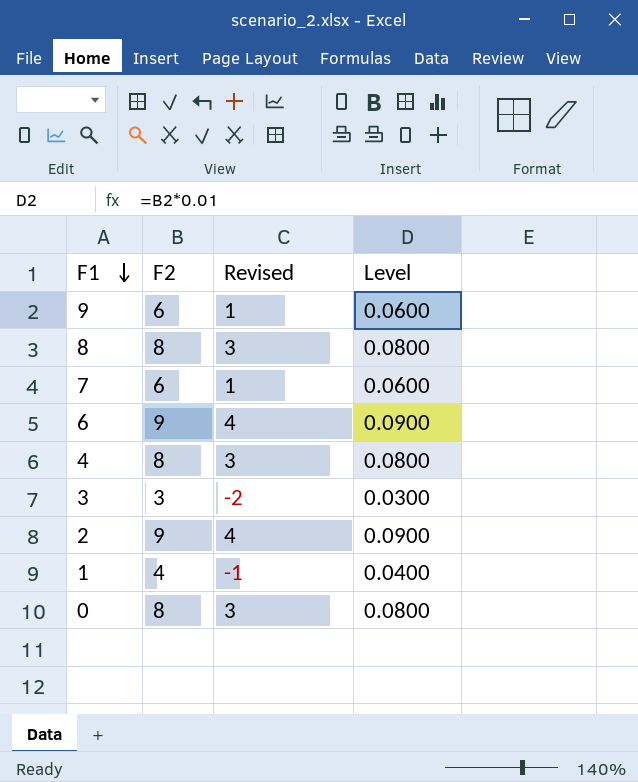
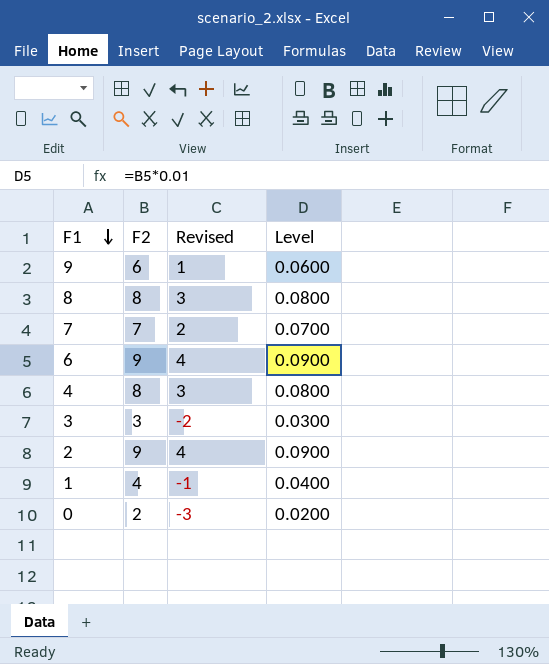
7 | F2: 6 -> 7
7 | Revised: 1 -> 2
7 | Level: 0.0600 -> 0.0700
0 | F2: 8 -> 2
0 | Revised: 3 -> -3
0 | Level: 0.0800 -> 0.0200

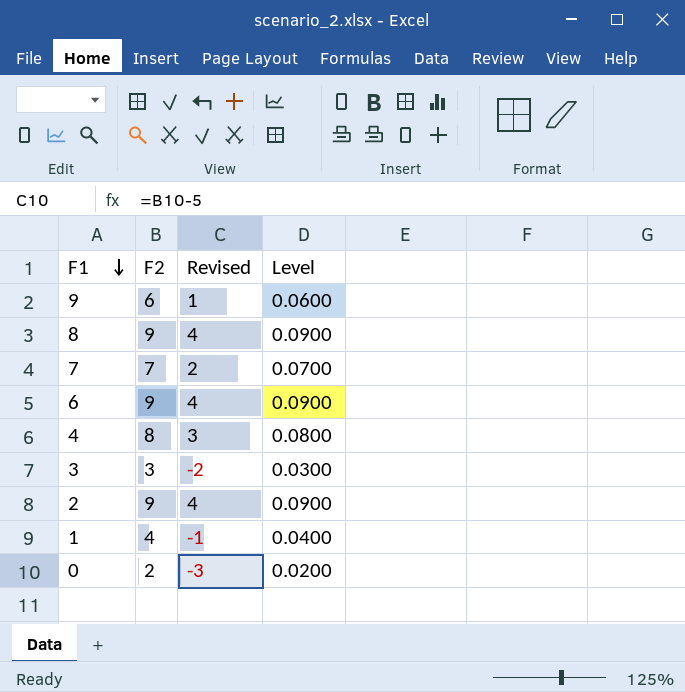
8 | F2: 8 -> 9
8 | Revised: 3 -> 4
8 | Level: 0.0800 -> 0.0900

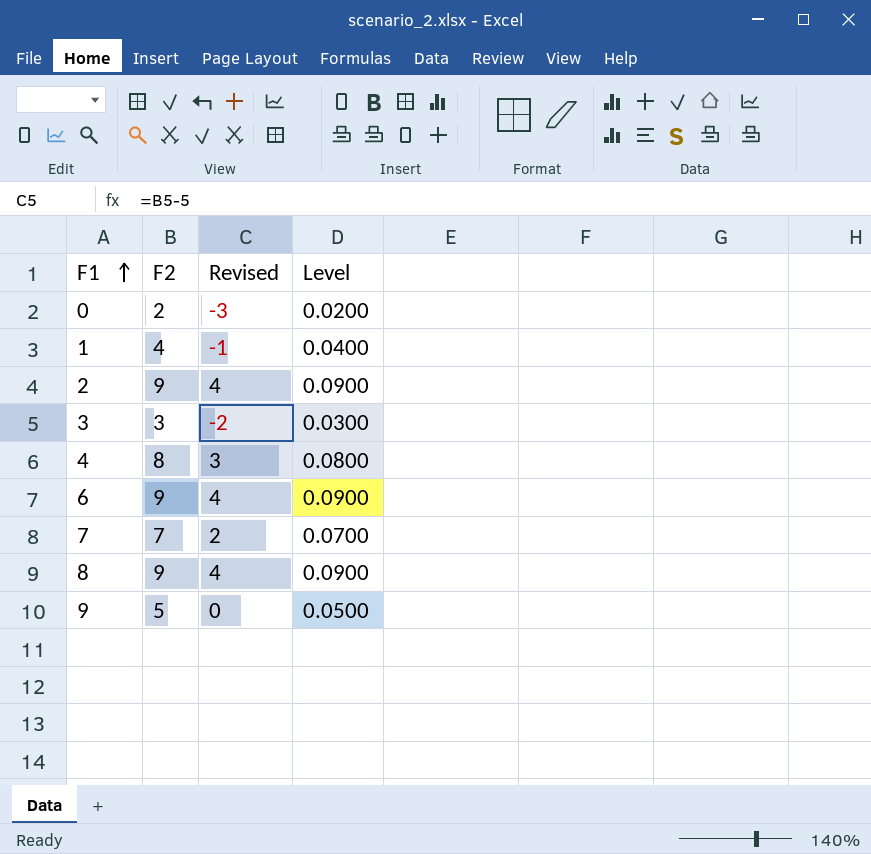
row order: F1 descending -> F1 ascending
9 | F2: 6 -> 5
9 | Revised: 1 -> 0
9 | Level: 0.0600 -> 0.0500

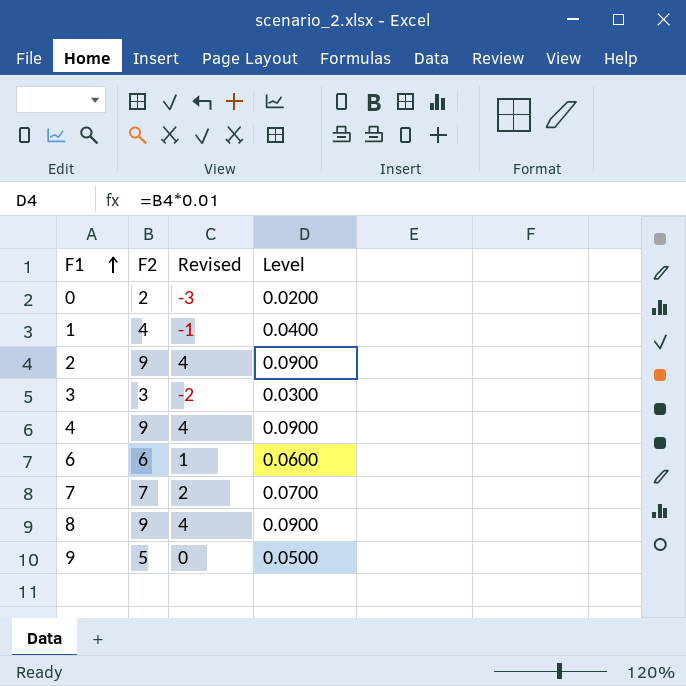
4 | F2: 8 -> 9
4 | Revised: 3 -> 4
4 | Level: 0.0800 -> 0.0900
6 | F2: 9 -> 6
6 | Revised: 4 -> 1
6 | Level: 0.0900 -> 0.0600

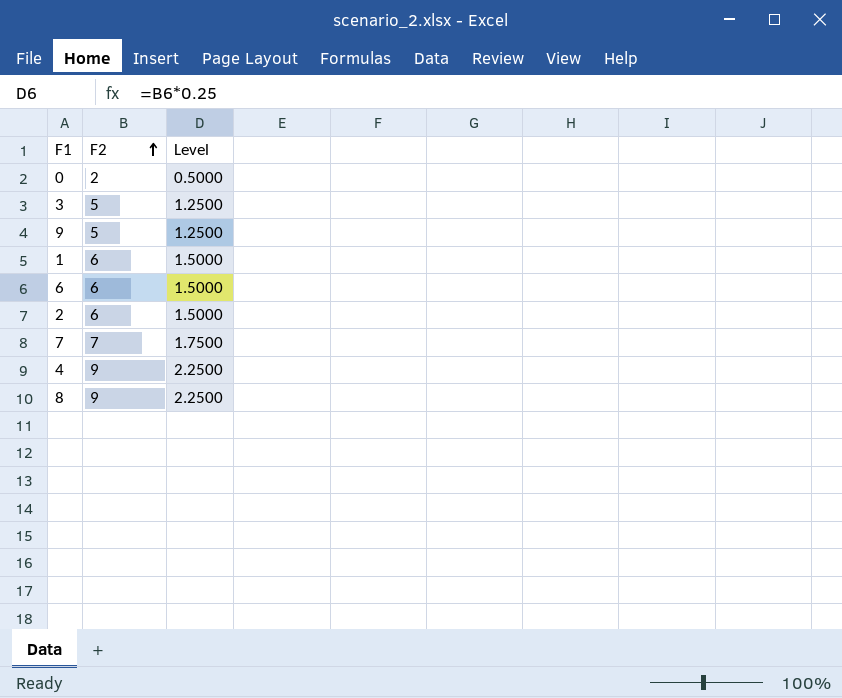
row order: F1 ascending -> F2 ascending
column Revised | formula: [F2] - 5 -> none
column Level | formula: [F2] * 0.01 -> [F2] * 0.25
3 | F2: 3 -> 5
1 | F2: 4 -> 6
2 | F2: 9 -> 6

